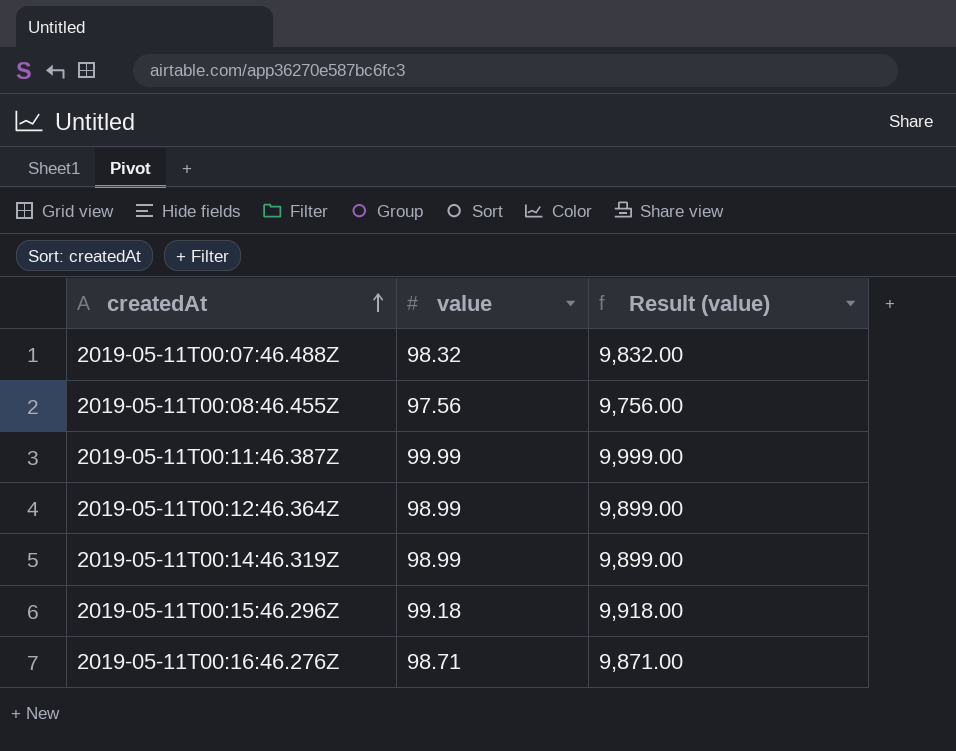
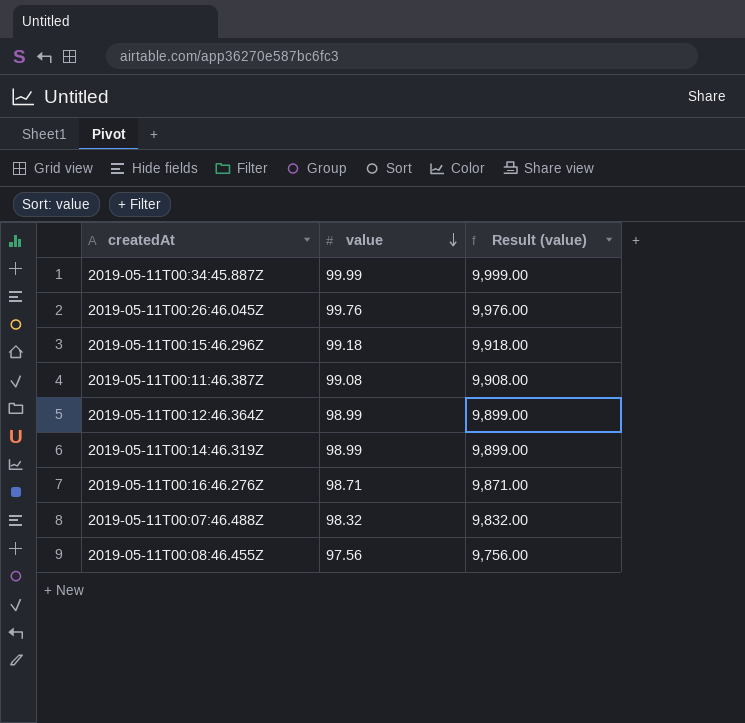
row order: createdAt ascending -> value descending
row 2019-05-11T00:34:45.887Z: none -> 99.99 | 9,999.00
row 2019-05-11T00:26:46.045Z: none -> 99.76 | 9,976.00
2019-05-11T00:11:46.387Z | value: 99.99 -> 99.08
2019-05-11T00:11:46.387Z | Result (value): 9,999.00 -> 9,908.00

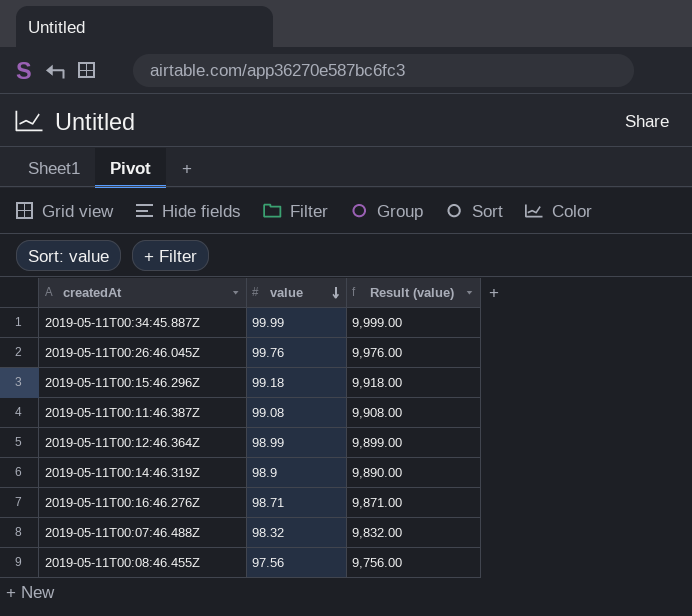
2019-05-11T00:14:46.319Z | value: 98.99 -> 98.9
2019-05-11T00:14:46.319Z | Result (value): 9,899.00 -> 9,890.00

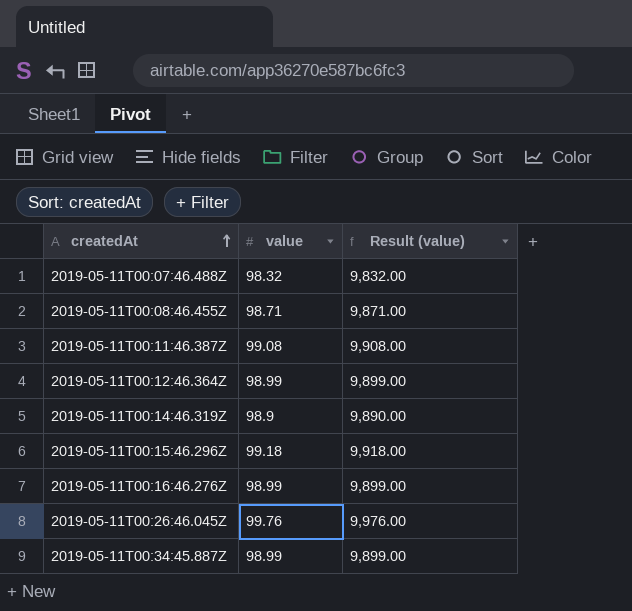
row order: value descending -> createdAt ascending
2019-05-11T00:08:46.455Z | value: 97.56 -> 98.71
2019-05-11T00:08:46.455Z | Result (value): 9,756.00 -> 9,871.00
2019-05-11T00:16:46.276Z | value: 98.71 -> 98.99
2019-05-11T00:16:46.276Z | Result (value): 9,871.00 -> 9,899.00
2019-05-11T00:34:45.887Z | value: 99.99 -> 98.99
2019-05-11T00:34:45.887Z | Result (value): 9,999.00 -> 9,899.00

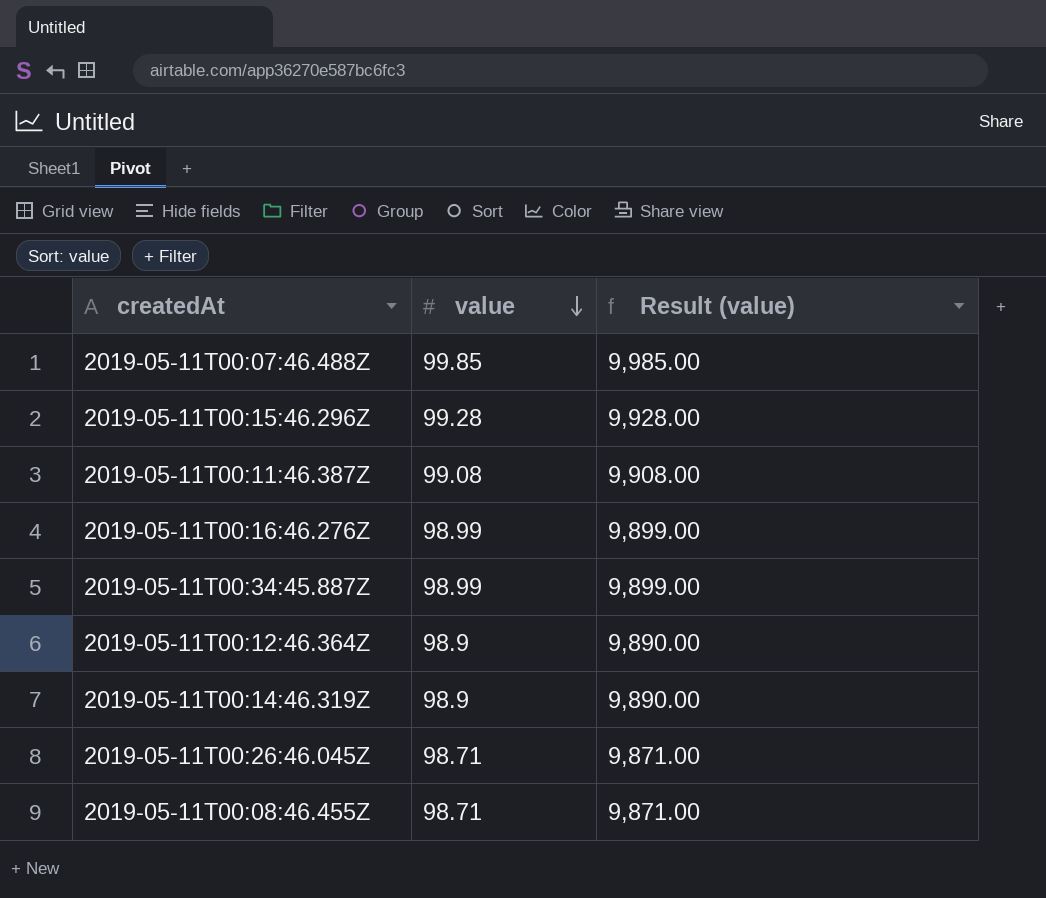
row order: createdAt ascending -> value descending
2019-05-11T00:07:46.488Z | value: 98.32 -> 99.85
2019-05-11T00:07:46.488Z | Result (value): 9,832.00 -> 9,985.00
2019-05-11T00:15:46.296Z | value: 99.18 -> 99.28
2019-05-11T00:15:46.296Z | Result (value): 9,918.00 -> 9,928.00
2019-05-11T00:12:46.364Z | value: 98.99 -> 98.9
2019-05-11T00:12:46.364Z | Result (value): 9,899.00 -> 9,890.00
2019-05-11T00:26:46.045Z | value: 99.76 -> 98.71
2019-05-11T00:26:46.045Z | Result (value): 9,976.00 -> 9,871.00

